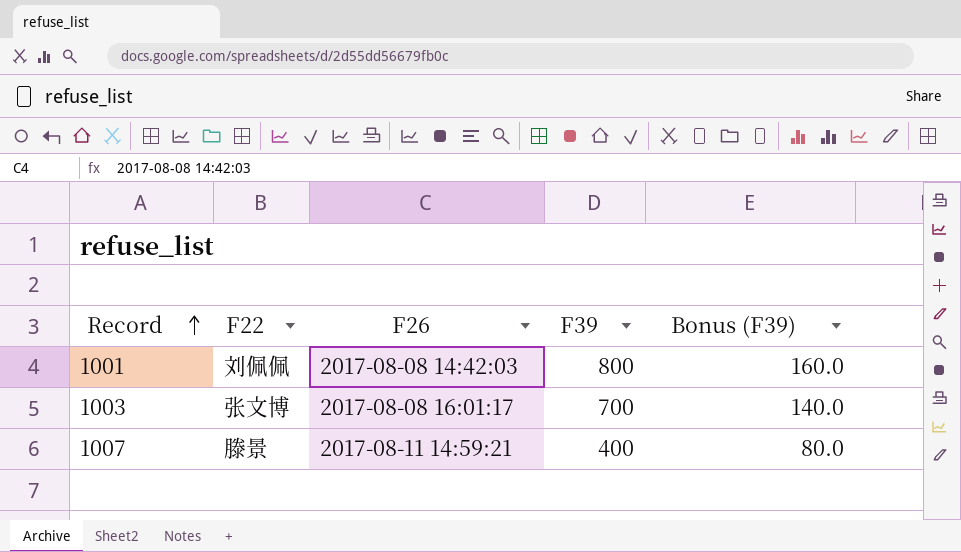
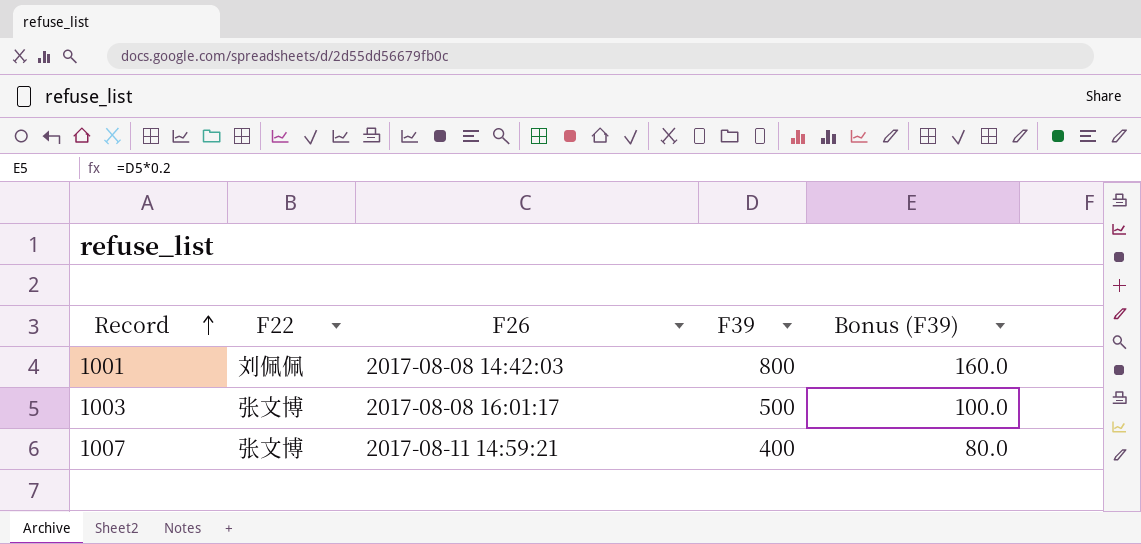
1003 | F39: 700 -> 500
1003 | Bonus (F39): 140.0 -> 100.0
1007 | F22: 滕景 -> 张文博

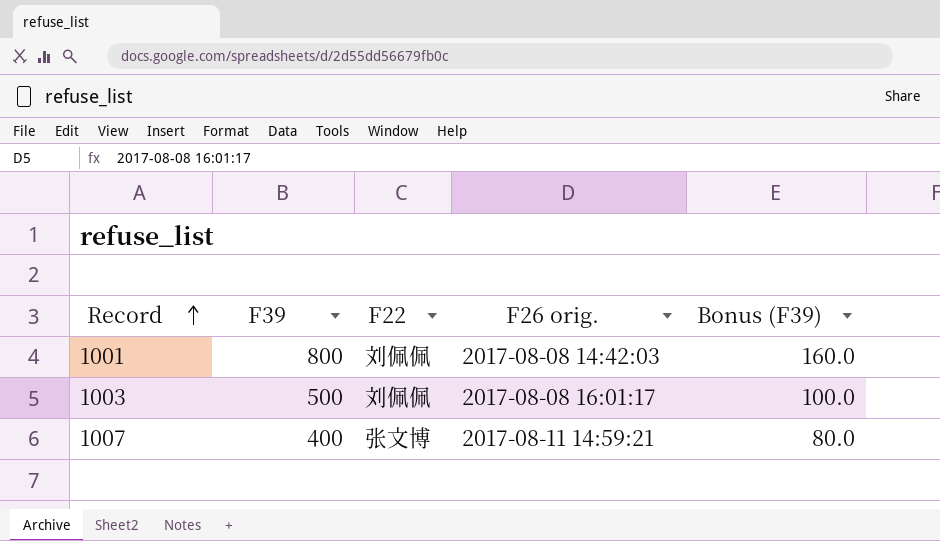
column F39 | position: 4 -> 2
column name: F26 -> F26 orig.
1003 | F22: 张文博 -> 刘佩佩

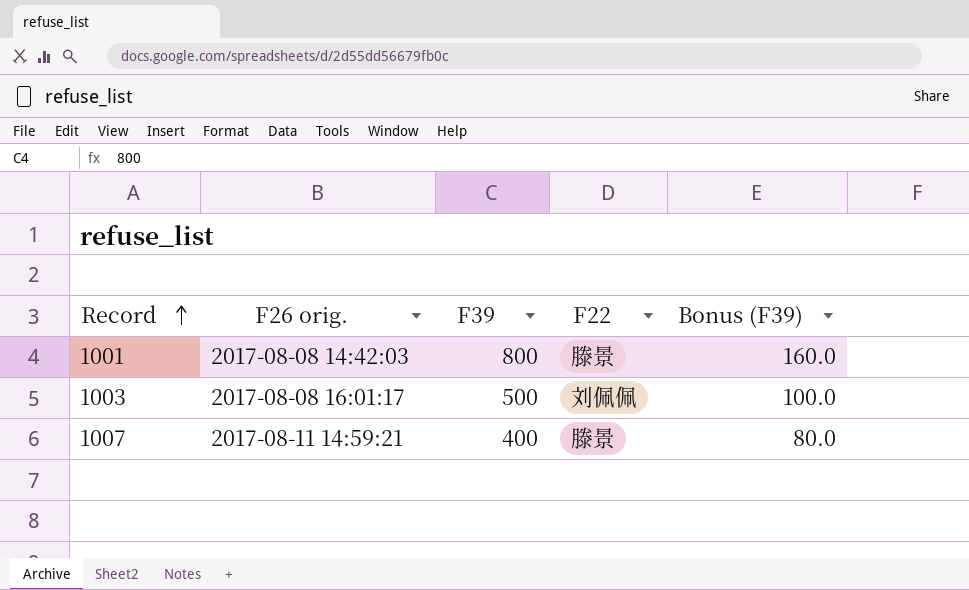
column F26 orig. | position: 4 -> 2
1001 | F22: 刘佩佩 -> 滕景
1007 | F22: 张文博 -> 滕景

